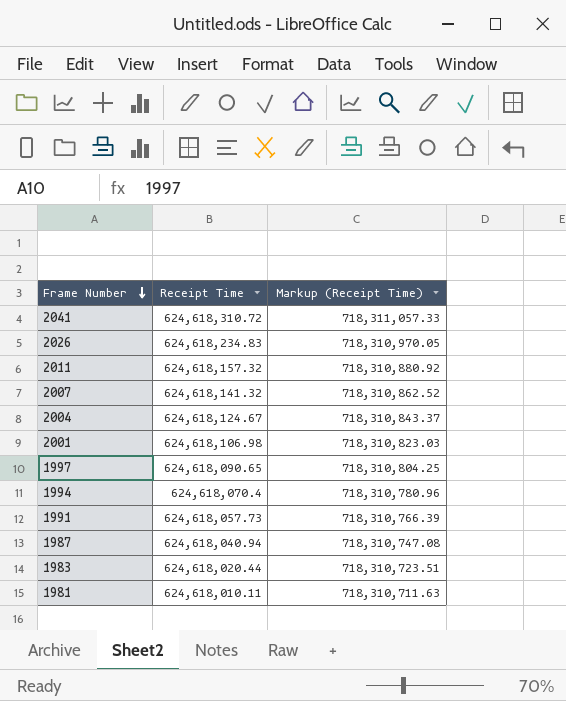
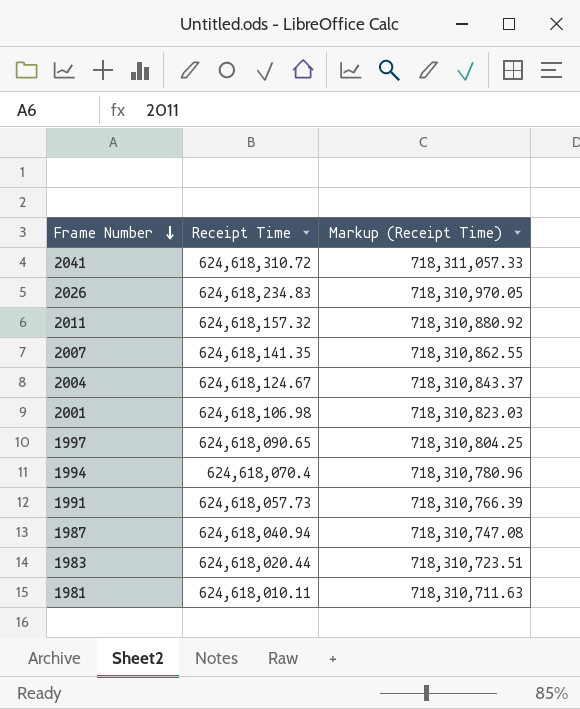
2007 | Receipt Time: 624,618,141.32 -> 624,618,141.35
2007 | Markup (Receipt Time): 718,310,862.52 -> 718,310,862.55

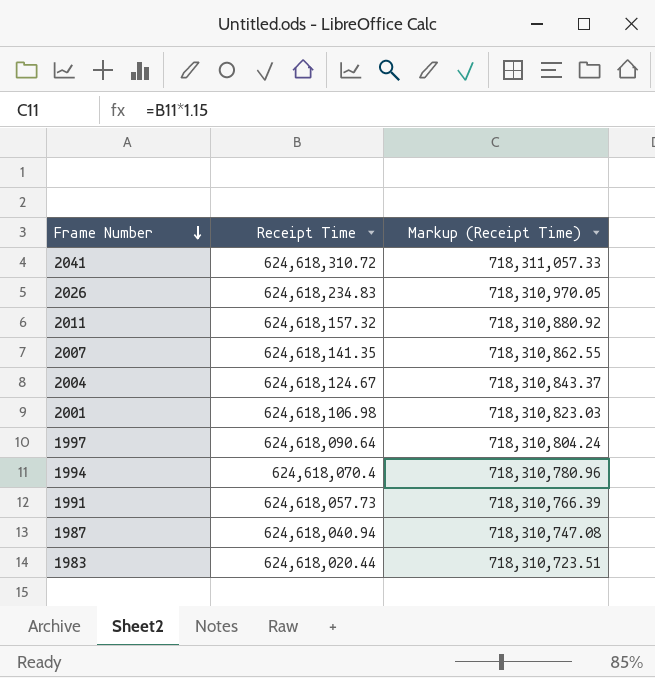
row 1981: 624,618,010.11 | 718,310,711.63 -> none
1997 | Receipt Time: 624,618,090.65 -> 624,618,090.64
1997 | Markup (Receipt Time): 718,310,804.25 -> 718,310,804.24

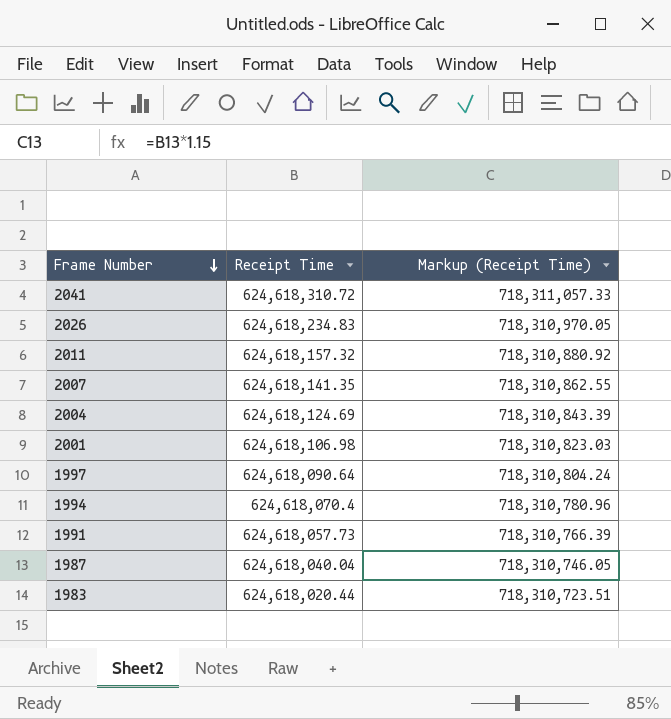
2004 | Receipt Time: 624,618,124.67 -> 624,618,124.69
2004 | Markup (Receipt Time): 718,310,843.37 -> 718,310,843.39
1987 | Receipt Time: 624,618,040.94 -> 624,618,040.04
1987 | Markup (Receipt Time): 718,310,747.08 -> 718,310,746.05

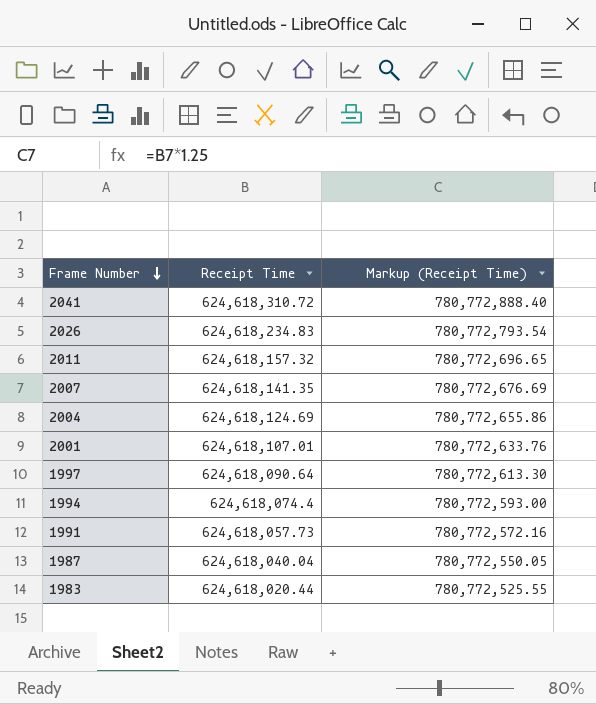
column Markup (Receipt Time) | formula: [Receipt Time] * 1.15 -> [Receipt Time] * 1.25
2001 | Receipt Time: 624,618,106.98 -> 624,618,107.01
1994 | Receipt Time: 624,618,070.4 -> 624,618,074.4

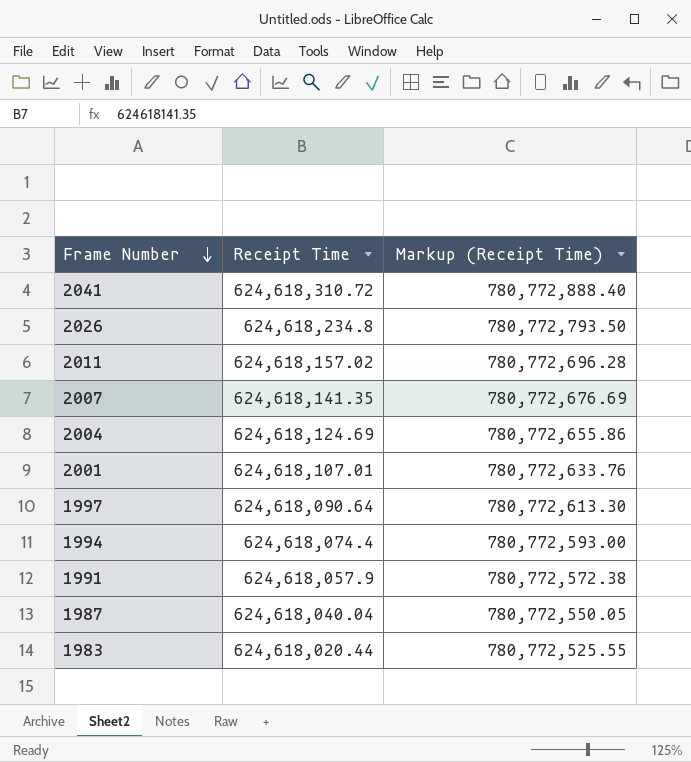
2026 | Receipt Time: 624,618,234.83 -> 624,618,234.8
2026 | Markup (Receipt Time): 780,772,793.54 -> 780,772,793.50
2011 | Receipt Time: 624,618,157.32 -> 624,618,157.02
2011 | Markup (Receipt Time): 780,772,696.65 -> 780,772,696.28
1991 | Receipt Time: 624,618,057.73 -> 624,618,057.9
1991 | Markup (Receipt Time): 780,772,572.16 -> 780,772,572.38

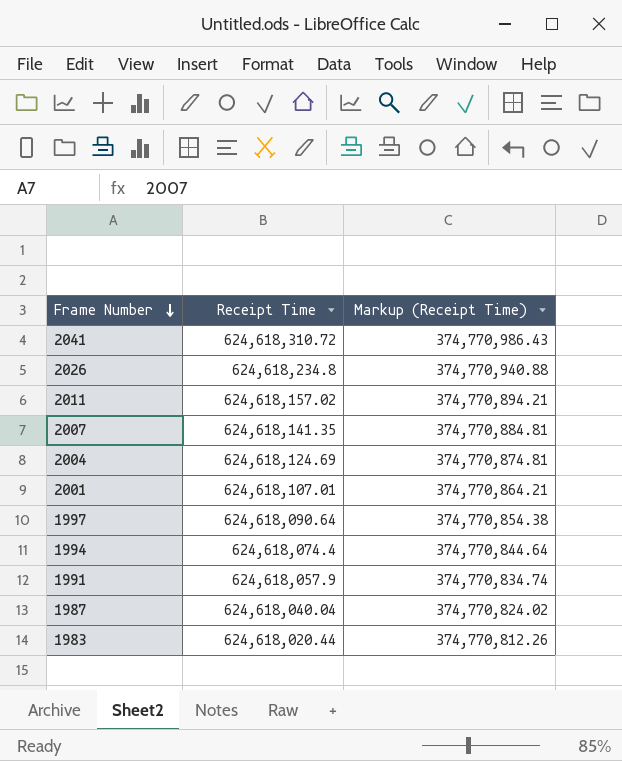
column Markup (Receipt Time) | formula: [Receipt Time] * 1.25 -> [Receipt Time] * 0.6

